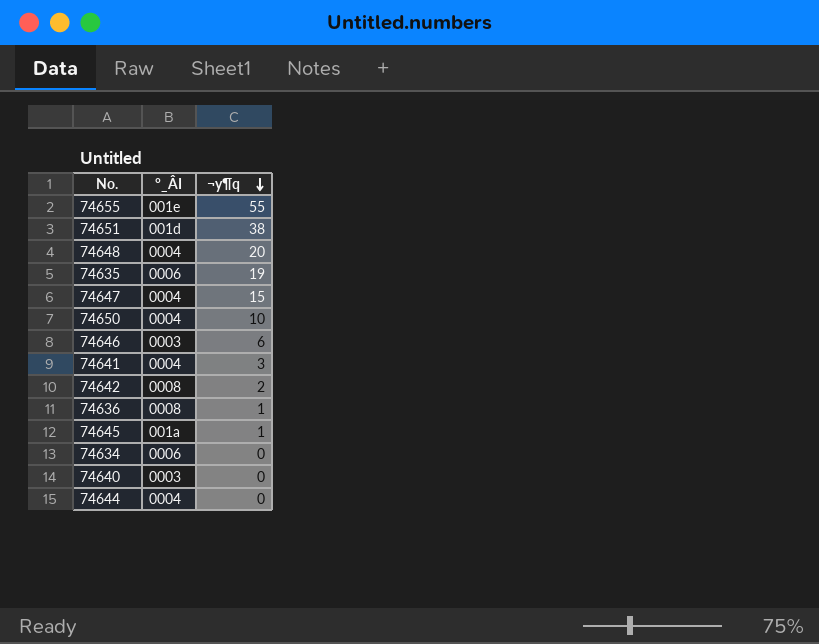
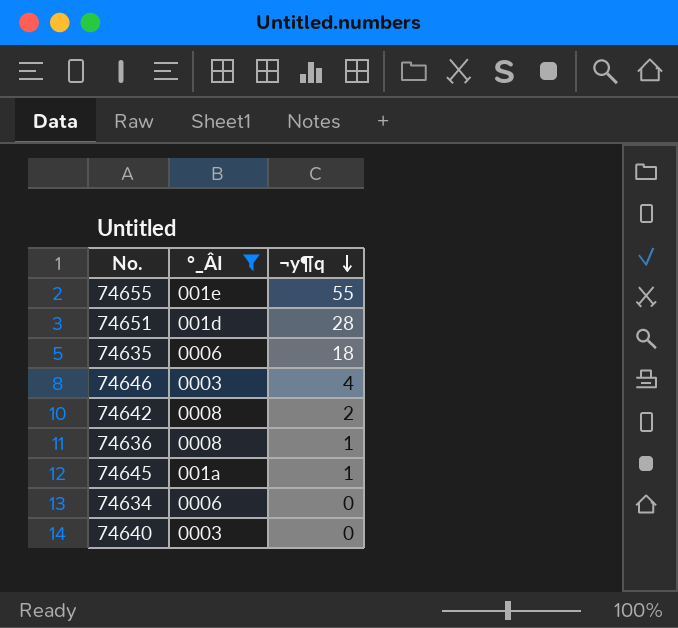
filter: none -> °_ÂI != 0004
74651 | ¬y¶q: 38 -> 28
74635 | ¬y¶q: 19 -> 18
74646 | ¬y¶q: 6 -> 4

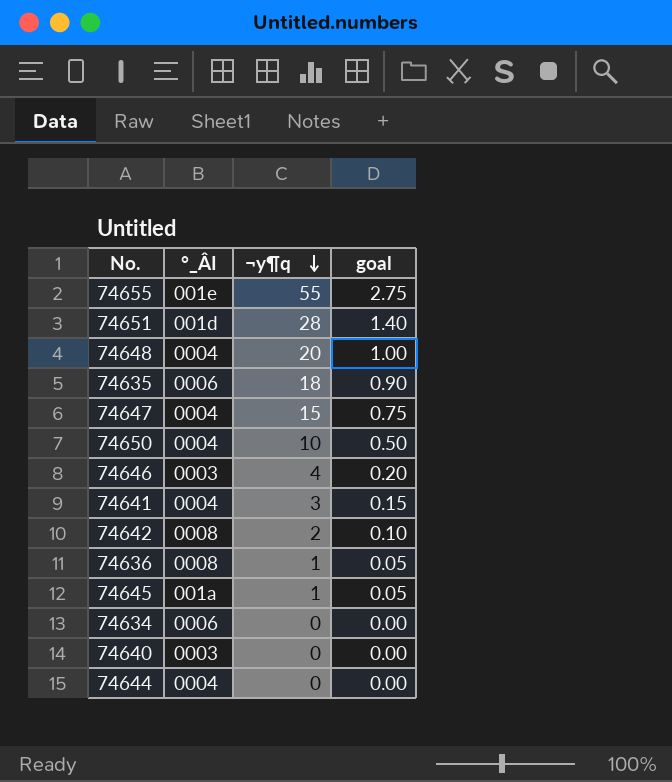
filter: °_ÂI != 0004 -> none
column goal | formula: none -> [¬y¶q] * 0.05

